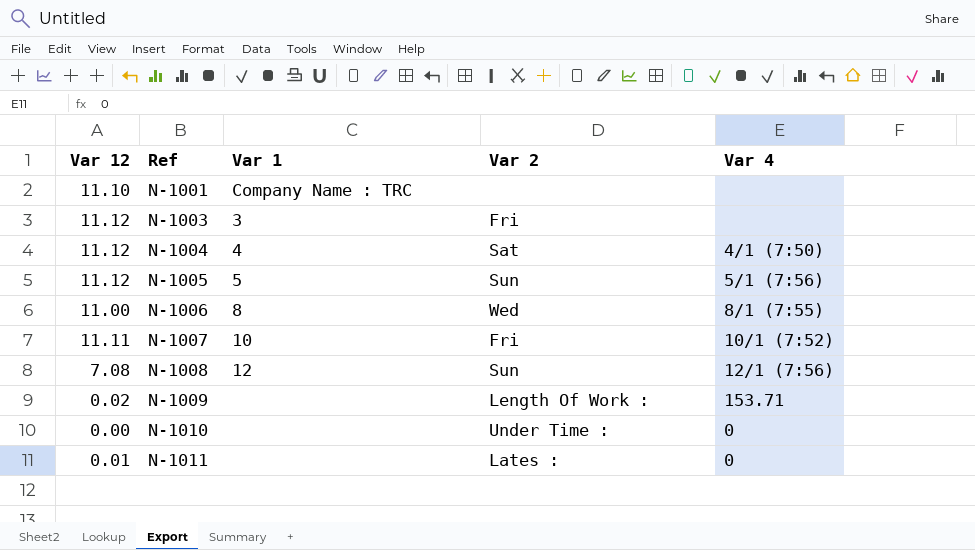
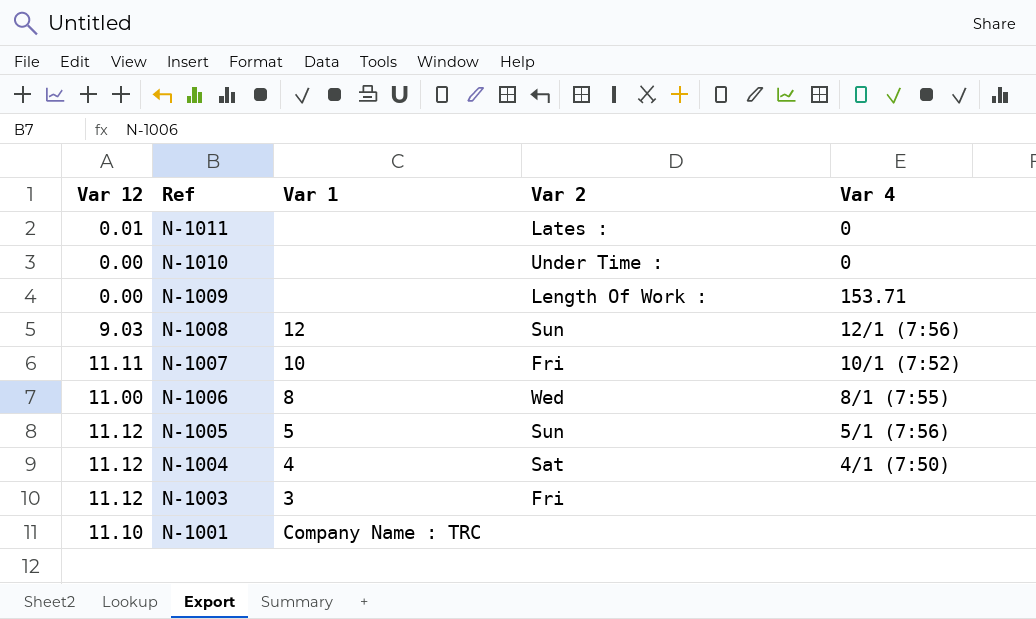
row order: Ref ascending -> Ref descending
N-1009 | Var 12: 0.02 -> 0.00
N-1008 | Var 12: 7.08 -> 9.03

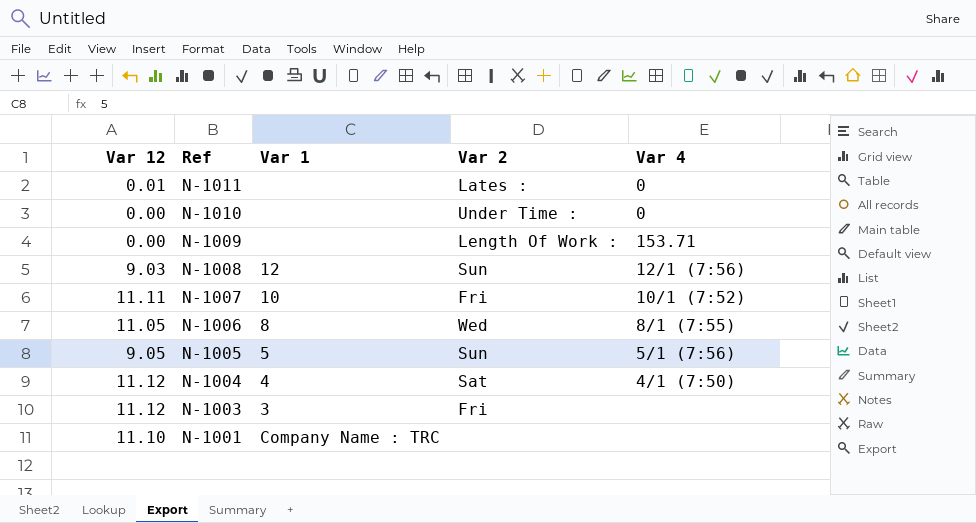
N-1006 | Var 12: 11.00 -> 11.05
N-1005 | Var 12: 11.12 -> 9.05

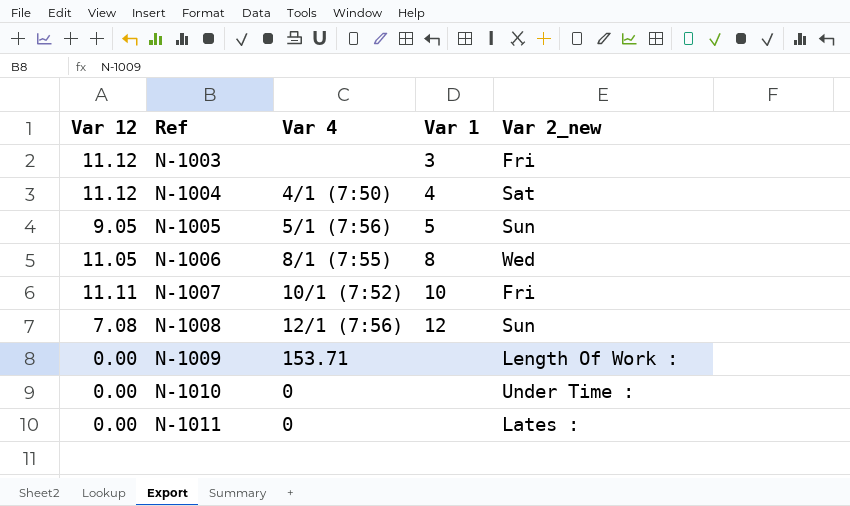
row order: Ref descending -> Ref ascending
column Var 4 | position: 5 -> 3
column name: Var 2 -> Var 2_new
row N-1001: 11.10 | Company Name : TRC | none | none -> none
N-1008 | Var 12: 9.03 -> 7.08
N-1011 | Var 12: 0.01 -> 0.00

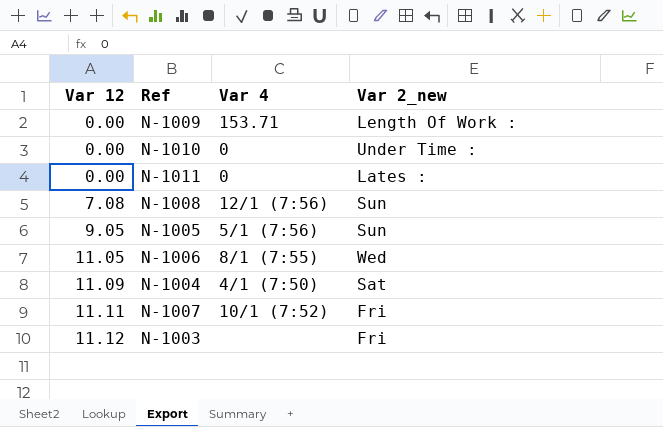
row order: Ref ascending -> Var 12 ascending
column Var 1 | position: 4 -> none
N-1004 | Var 12: 11.12 -> 11.09

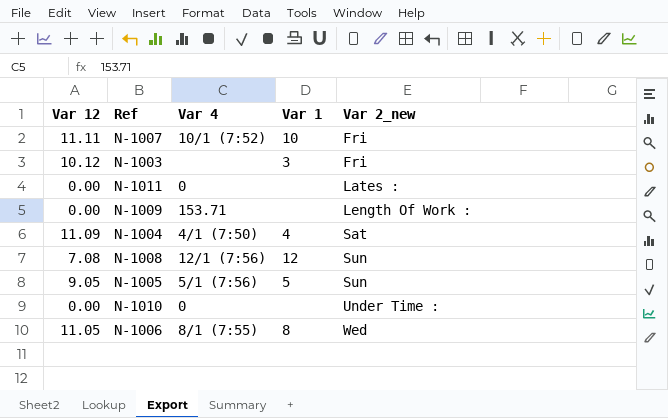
row order: Var 12 ascending -> Var 2_new ascending
column Var 1 | position: none -> 4
N-1003 | Var 12: 11.12 -> 10.12

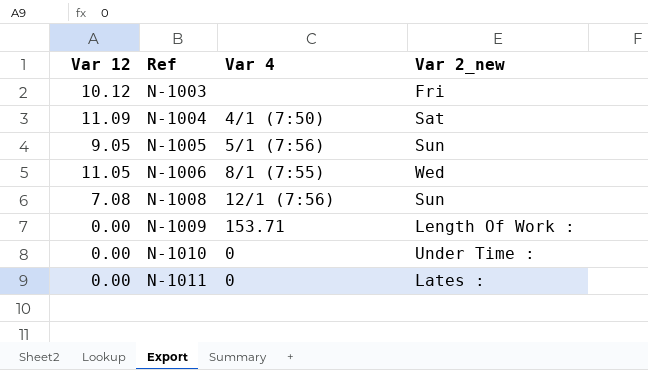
row order: Var 2_new ascending -> Ref ascending
column Var 1 | position: 4 -> none
row N-1007: 11.11 | 10/1 (7:52) | 10 | Fri -> none

